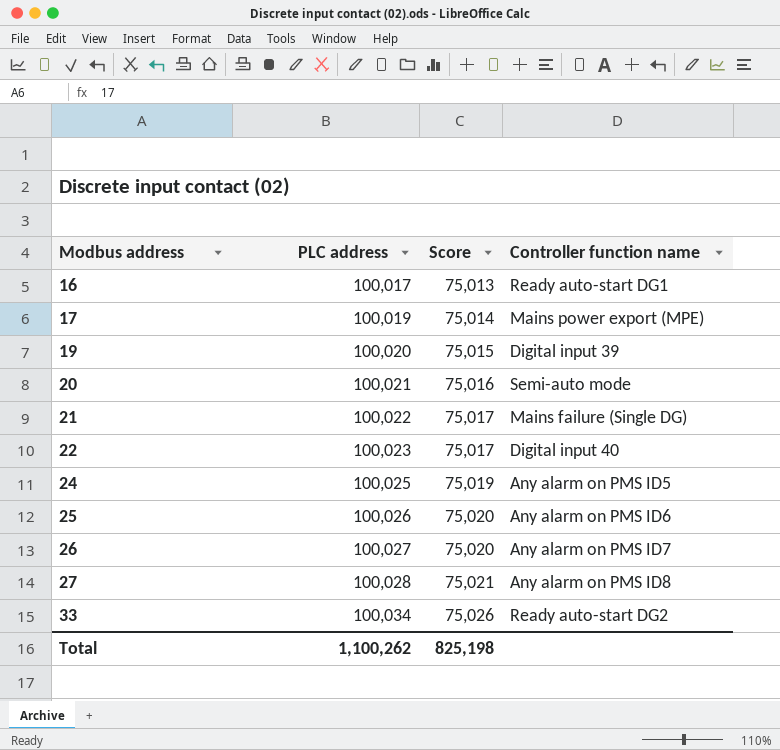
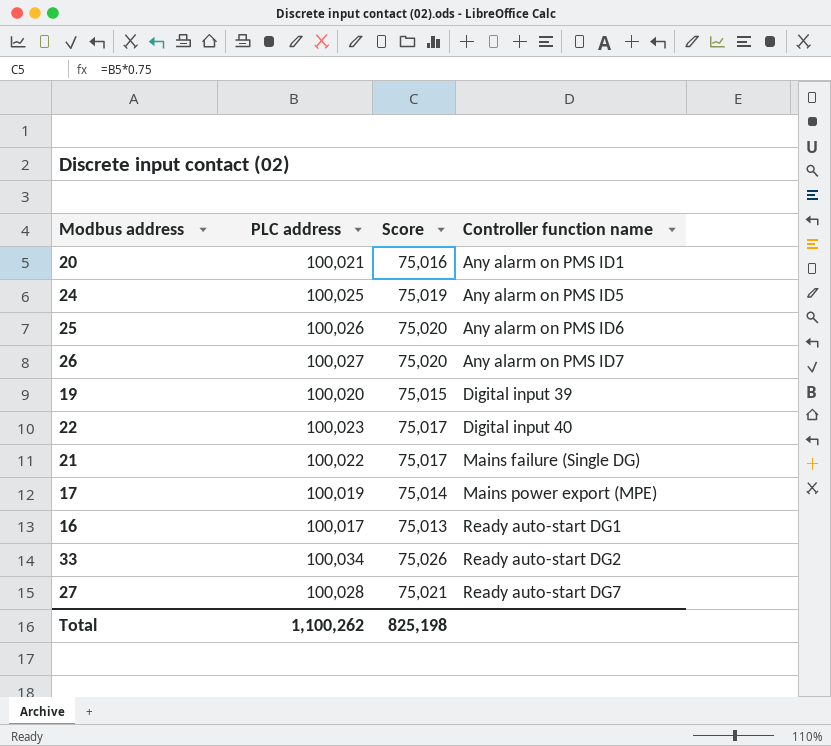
row order: Modbus address ascending -> Controller function name ascending
20 | Controller function name: Semi-auto mode -> Any alarm on PMS ID1
27 | Controller function name: Any alarm on PMS ID8 -> Ready auto-start DG7

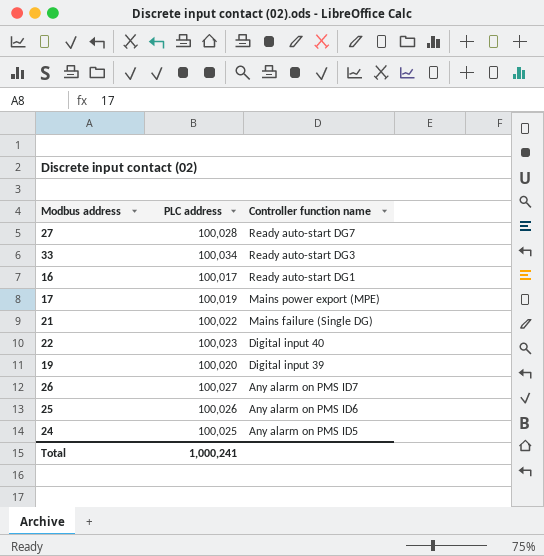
row order: Controller function name ascending -> Controller function name descending
column Score | formula: [PLC address] * 0.75 -> none
row 20: 100,021 | 75,016 | Any alarm on PMS ID1 -> none
33 | Controller function name: Ready auto-start DG2 -> Ready auto-start DG3
Total | PLC address: 1,100,262 -> 1,000,241

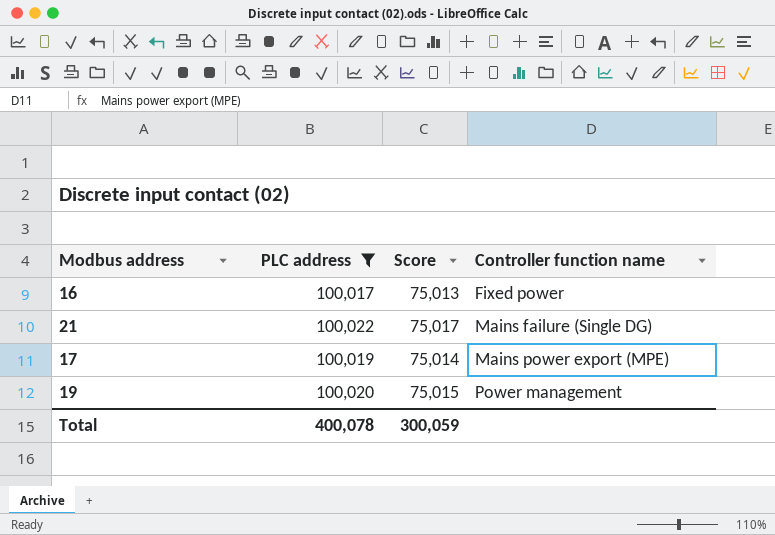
filter: none -> PLC address <= 100,022
row order: Controller function name descending -> Controller function name ascending
column Score | formula: none -> [PLC address] * 0.75
16 | Controller function name: Ready auto-start DG1 -> Fixed power
19 | Controller function name: Digital input 39 -> Power management
Total | PLC address: 1,000,241 -> 400,078

